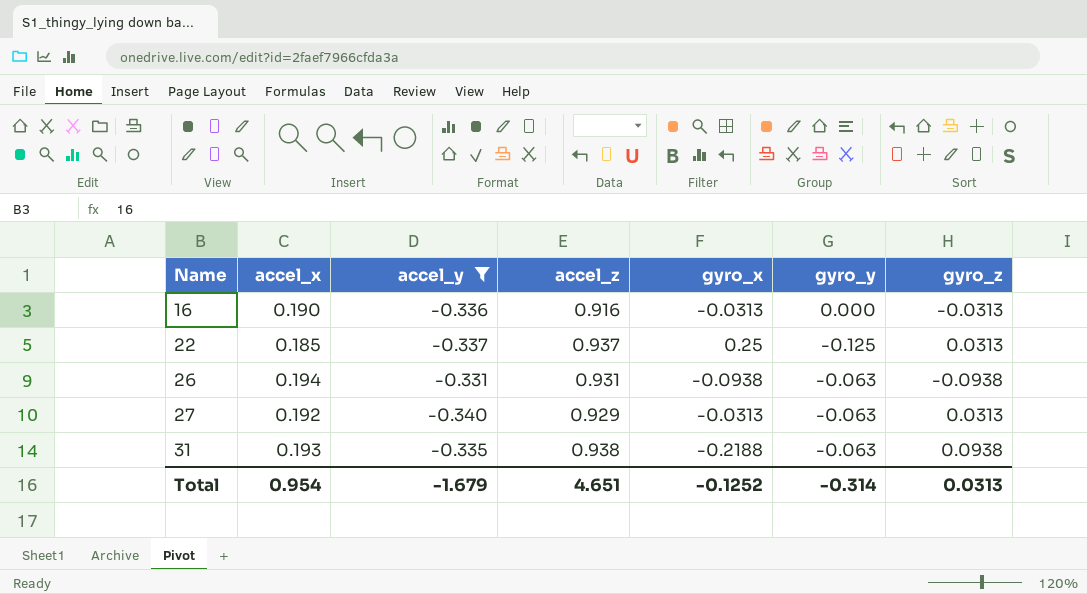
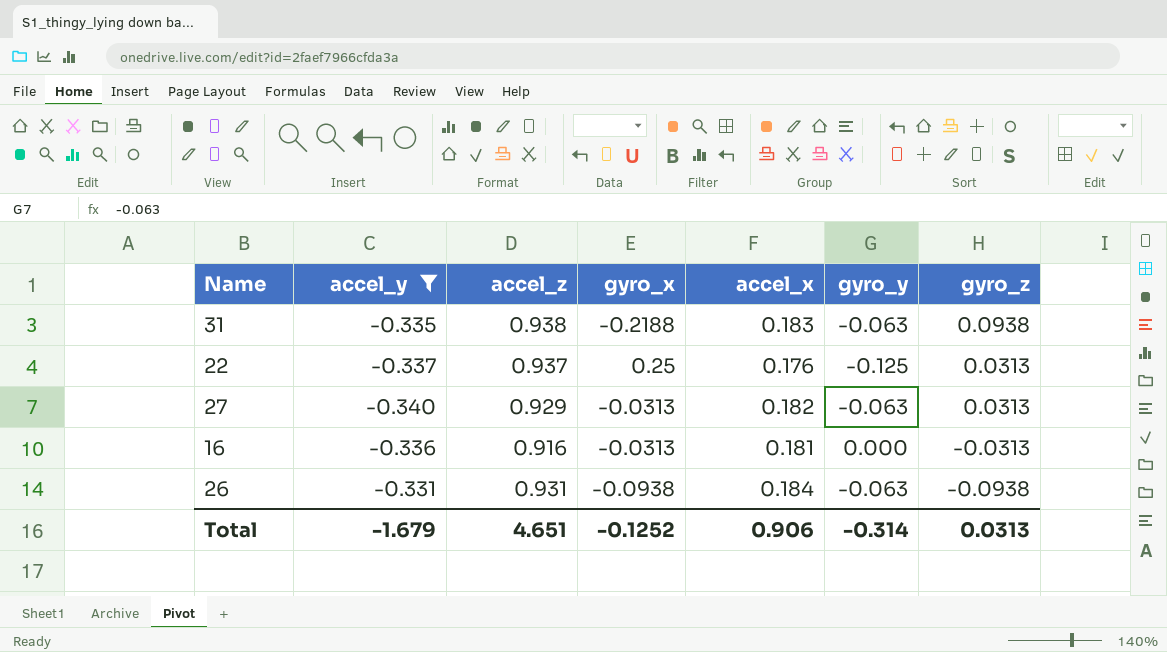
row order: Name ascending -> gyro_z descending
column accel_x | position: 2 -> 5
31 | accel_x: 0.193 -> 0.183
22 | accel_x: 0.185 -> 0.176
27 | accel_x: 0.192 -> 0.182
16 | accel_x: 0.190 -> 0.181
26 | accel_x: 0.194 -> 0.184
Total | accel_x: 0.954 -> 0.906

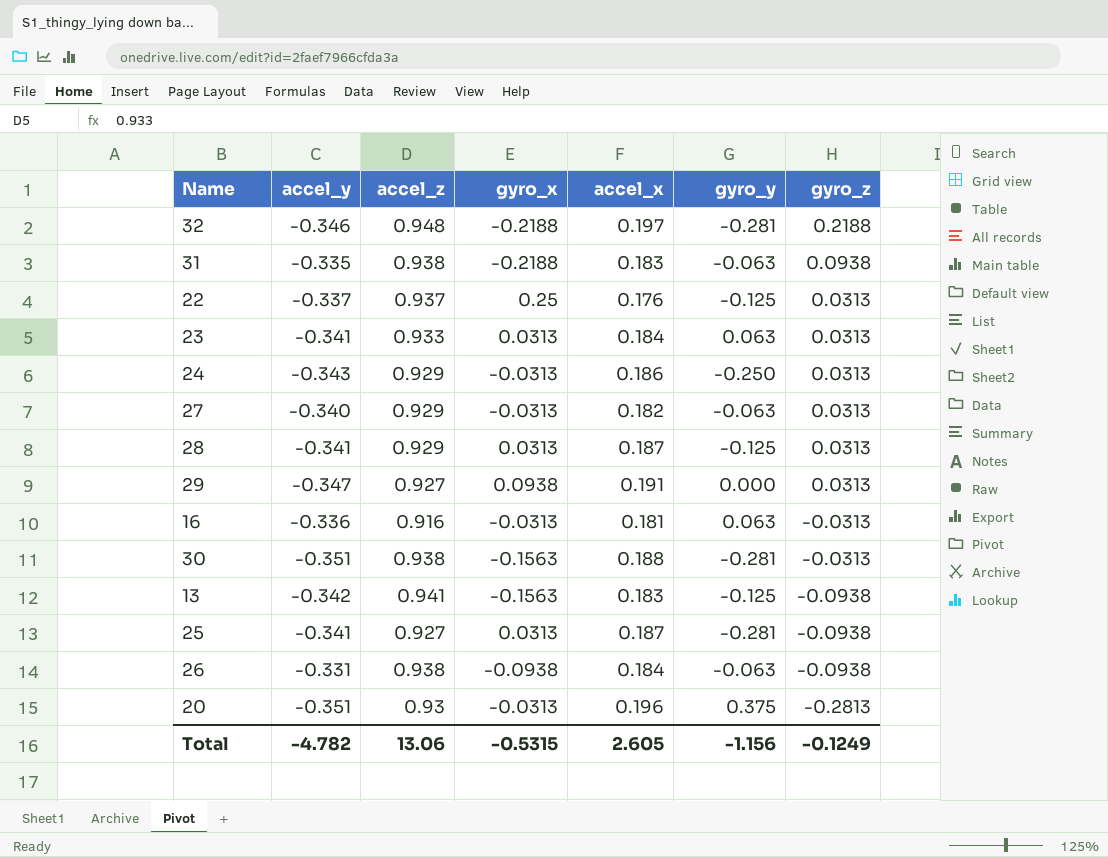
filter: accel_y >= -0.340 -> none
16 | gyro_y: 0.000 -> 0.063
26 | accel_z: 0.931 -> 0.938
Total | accel_y: -1.679 -> -4.782
Total | accel_z: 4.651 -> 13.06
Total | gyro_x: -0.1252 -> -0.5315
Total | accel_x: 0.906 -> 2.605
Total | gyro_y: -0.314 -> -1.156
Total | gyro_z: 0.0313 -> -0.1249

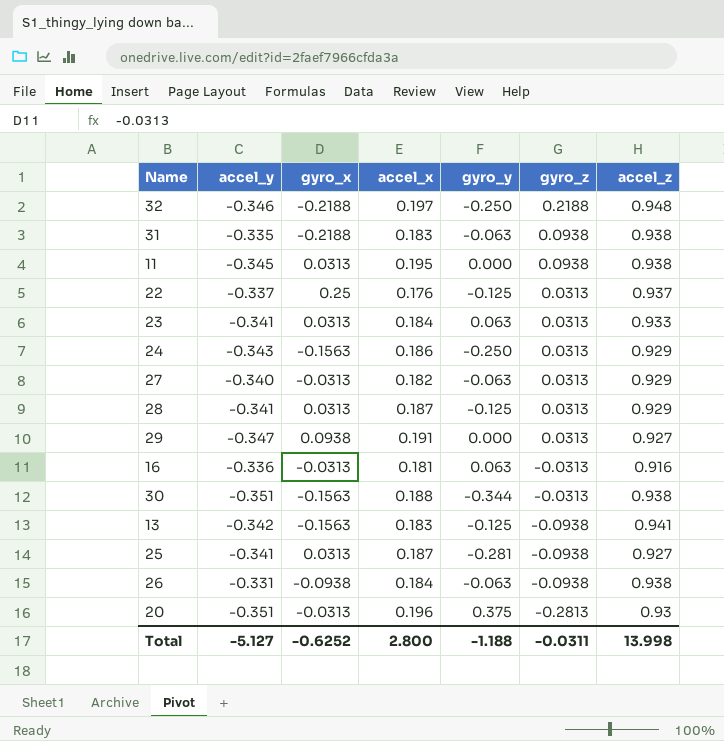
column accel_z | position: 3 -> 7
32 | gyro_y: -0.281 -> -0.250
row 11: none -> -0.345 | 0.0313 | 0.195 | 0.000 | 0.0938 | 0.938
24 | gyro_x: -0.0313 -> -0.1563
30 | gyro_y: -0.281 -> -0.344
Total | accel_y: -4.782 -> -5.127
Total | gyro_x: -0.5315 -> -0.6252
Total | accel_x: 2.605 -> 2.800
Total | gyro_y: -1.156 -> -1.188
Total | gyro_z: -0.1249 -> -0.0311
Total | accel_z: 13.06 -> 13.998

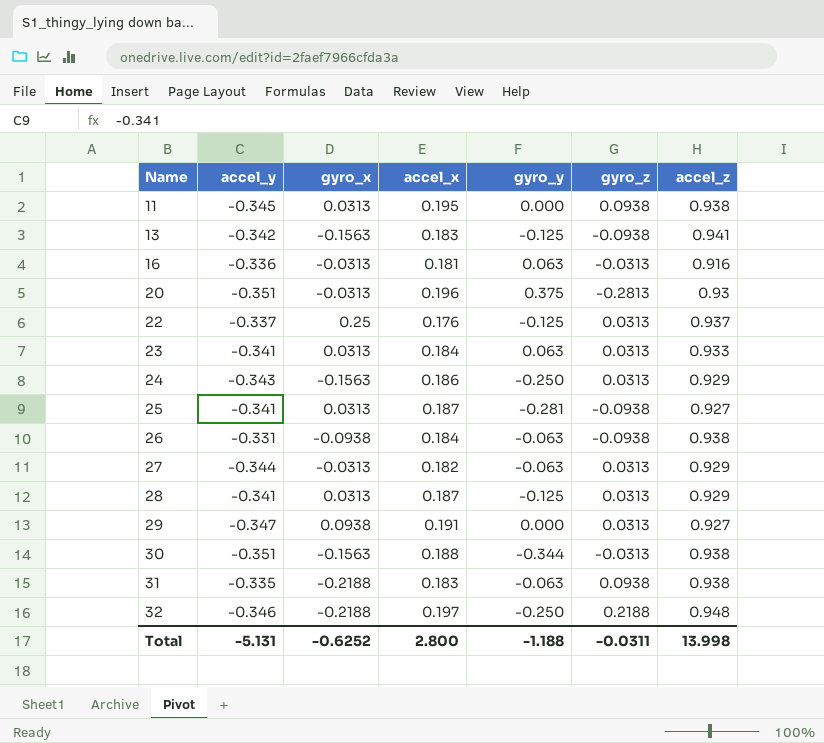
row order: gyro_z descending -> Name ascending
27 | accel_y: -0.340 -> -0.344
Total | accel_y: -5.127 -> -5.131

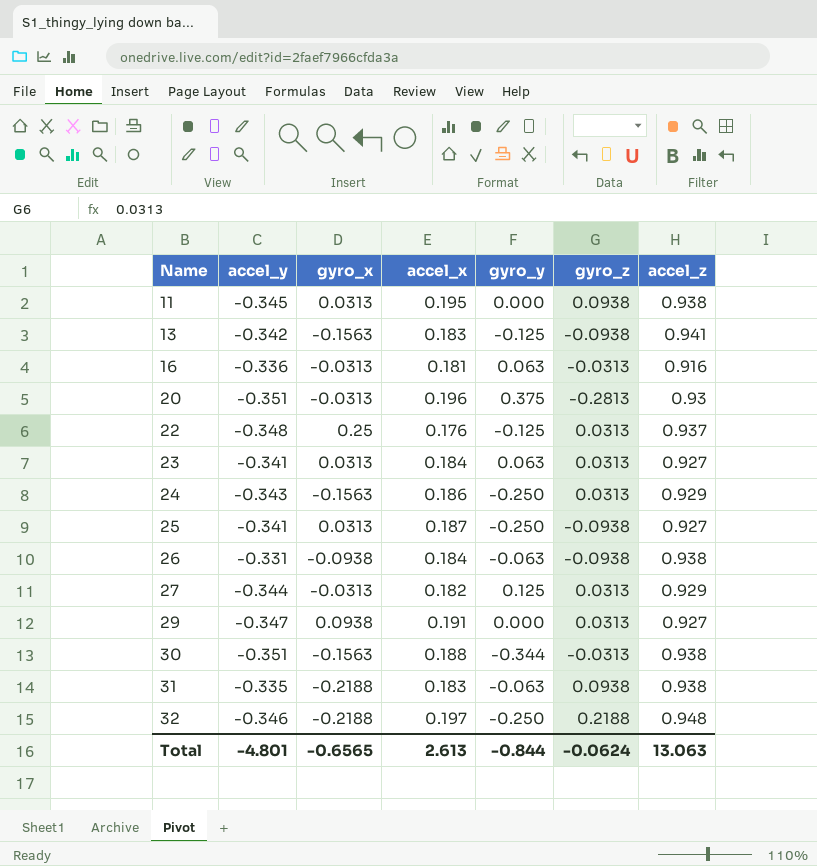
row 28: -0.341 | 0.0313 | 0.187 | -0.125 | 0.0313 | 0.929 -> none
22 | accel_y: -0.337 -> -0.348
23 | accel_z: 0.933 -> 0.927
25 | gyro_y: -0.281 -> -0.250
27 | gyro_y: -0.063 -> 0.125
Total | accel_y: -5.131 -> -4.801
Total | gyro_x: -0.6252 -> -0.6565
Total | accel_x: 2.800 -> 2.613
Total | gyro_y: -1.188 -> -0.844
Total | gyro_z: -0.0311 -> -0.0624
Total | accel_z: 13.998 -> 13.063

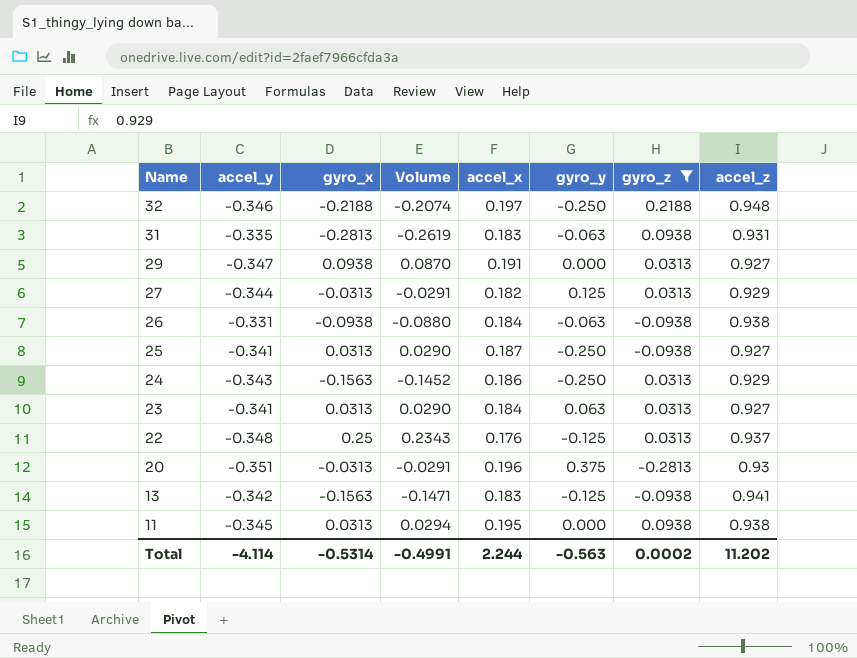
filter: none -> gyro_z != -0.0313
row order: Name ascending -> Name descending
column Volume | formula: none -> [gyro_x] * [accel_z]
31 | gyro_x: -0.2188 -> -0.2813
31 | accel_z: 0.938 -> 0.931
Total | accel_y: -4.801 -> -4.114
Total | gyro_x: -0.6565 -> -0.5314
Total | accel_x: 2.613 -> 2.244
Total | gyro_y: -0.844 -> -0.563
Total | gyro_z: -0.0624 -> 0.0002
Total | accel_z: 13.063 -> 11.202

